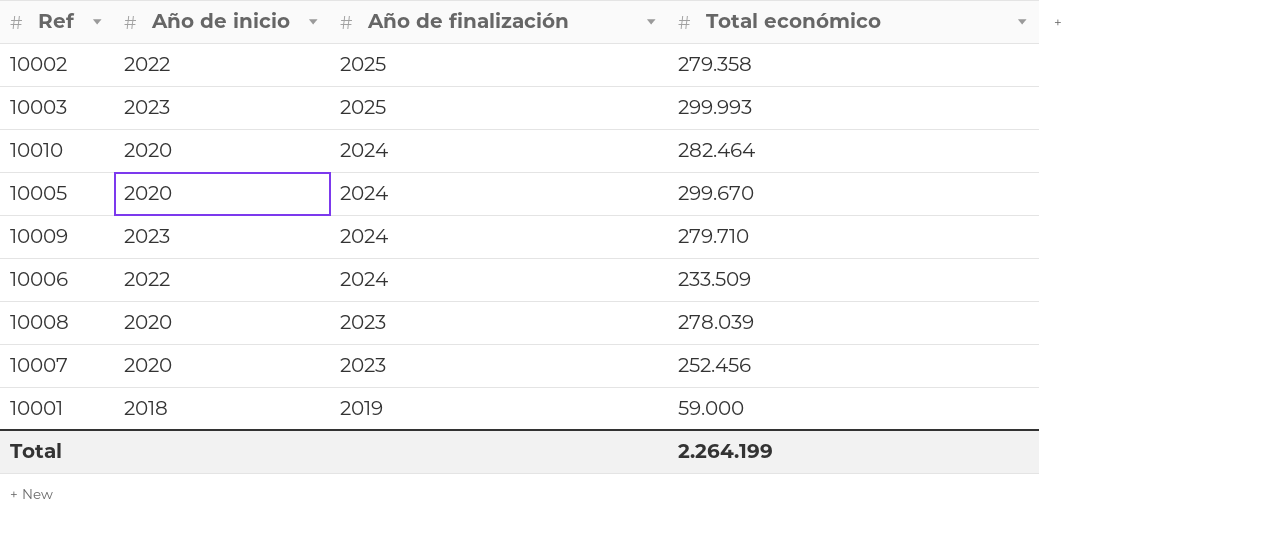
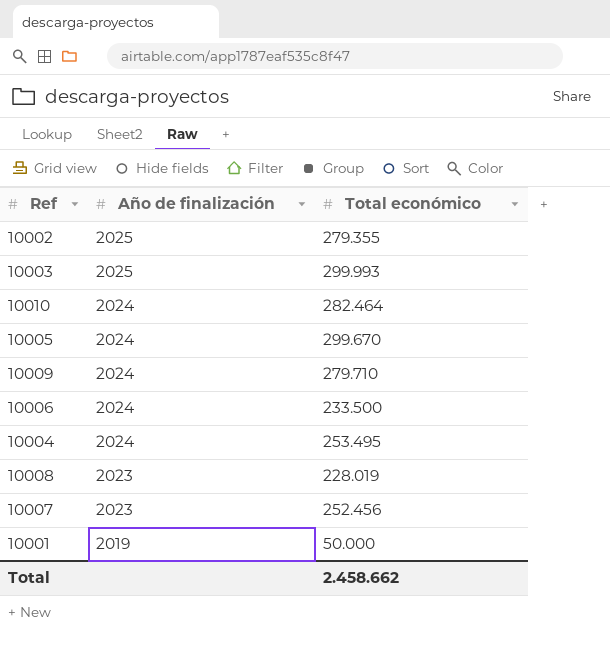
column Año de inicio | position: 2 -> none
10002 | Total económico: 279.358 -> 279.355
10006 | Total económico: 233.509 -> 233.500
row 10004: none -> 2024 | 253.495
10008 | Total económico: 278.039 -> 228.019
10001 | Total económico: 59.000 -> 50.000
Total | Total económico: 2.264.199 -> 2.458.662

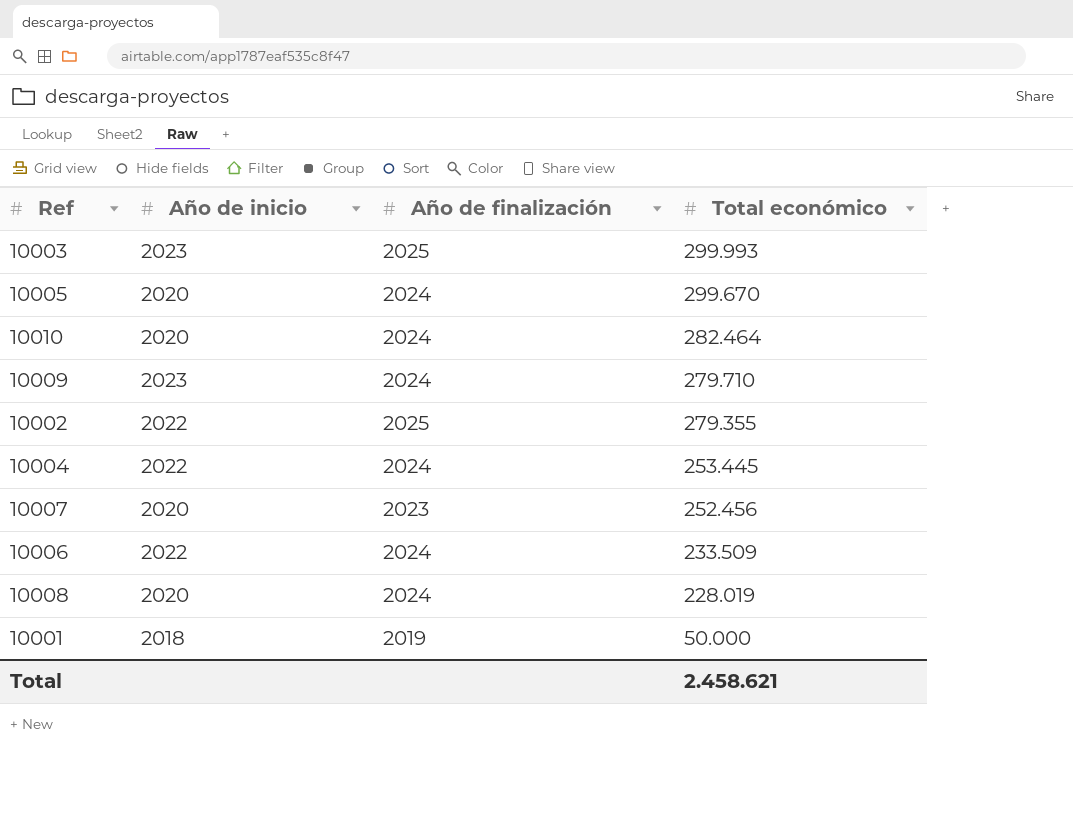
row order: Año de finalización descending -> Total económico descending
column Año de inicio | position: none -> 2
10004 | Total económico: 253.495 -> 253.445
10006 | Total económico: 233.500 -> 233.509
10008 | Año de finalización: 2023 -> 2024
Total | Total económico: 2.458.662 -> 2.458.621

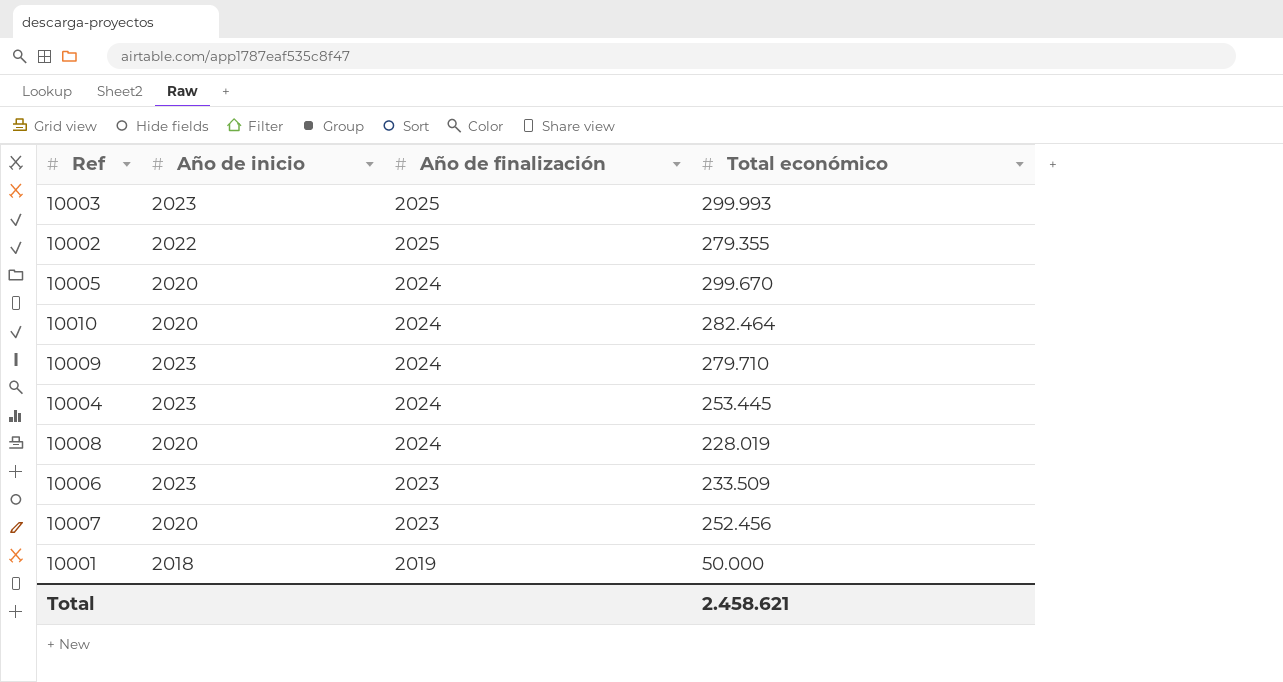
row order: Total económico descending -> Año de finalización descending
10004 | Año de inicio: 2022 -> 2023
10006 | Año de inicio: 2022 -> 2023
10006 | Año de finalización: 2024 -> 2023

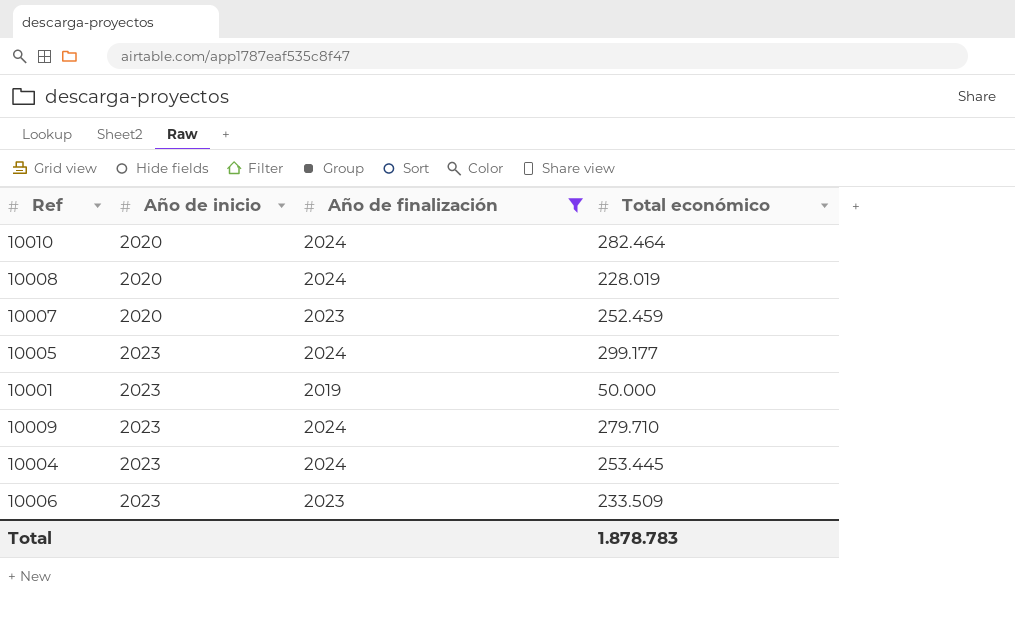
filter: none -> Año de finalización != 2025
row order: Año de finalización descending -> Año de inicio ascending
10007 | Total económico: 252.456 -> 252.459
10005 | Año de inicio: 2020 -> 2023
10005 | Total económico: 299.670 -> 299.177
10001 | Año de inicio: 2018 -> 2023
Total | Total económico: 2.458.621 -> 1.878.783

